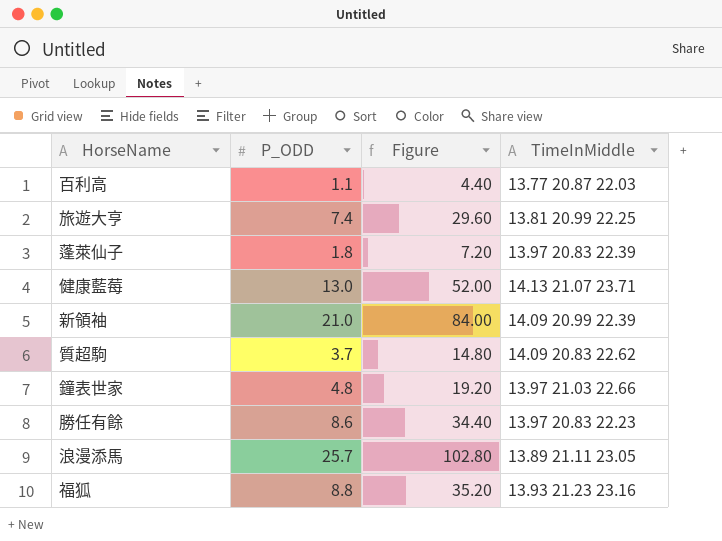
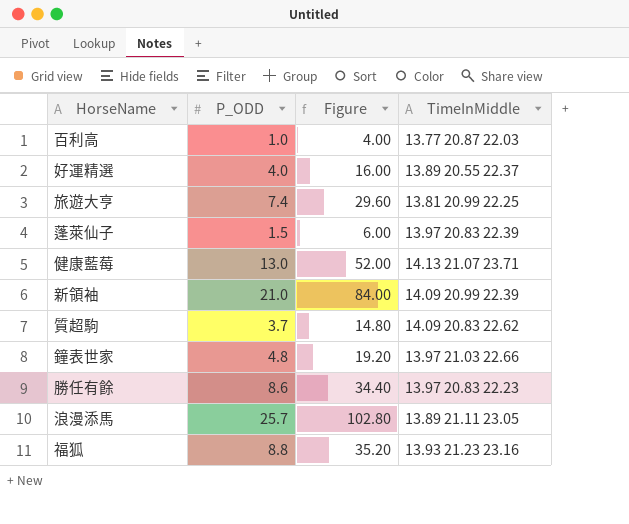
百利高 | P_ODD: 1.1 -> 1.0
百利高 | Figure: 4.40 -> 4.00
row 好運精選: none -> 4.0 | 16.00 | 13.89 20.55 22.37
蓬萊仙子 | P_ODD: 1.8 -> 1.5
蓬萊仙子 | Figure: 7.20 -> 6.00

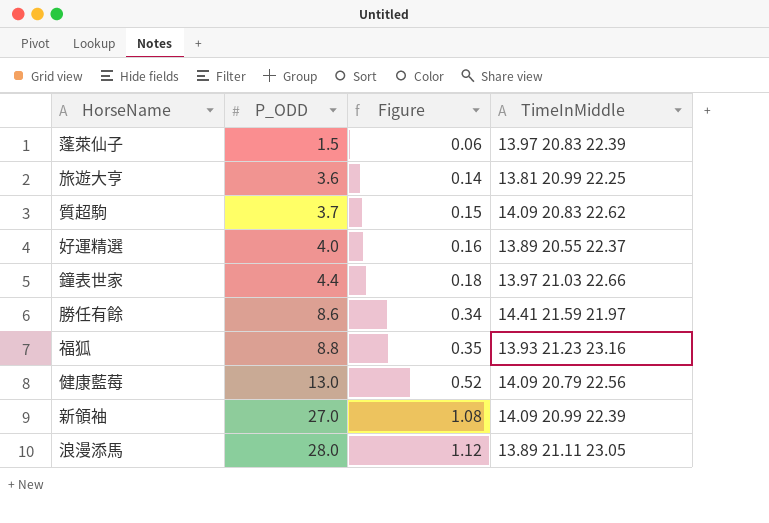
row order: none -> P_ODD ascending
column Figure | formula: [P_ODD] * 4 -> [P_ODD] * 0.04
row 百利高: 1.0 | 4.00 | 13.77 20.87 22.03 -> none
旅遊大亨 | P_ODD: 7.4 -> 3.6
鐘表世家 | P_ODD: 4.8 -> 4.4
勝任有餘 | TimeInMiddle: 13.97 20.83 22.23 -> 14.41 21.59 21.97
健康藍莓 | TimeInMiddle: 14.13 21.07 23.71 -> 14.09 20.79 22.56
新領袖 | P_ODD: 21.0 -> 27.0
浪漫添馬 | P_ODD: 25.7 -> 28.0

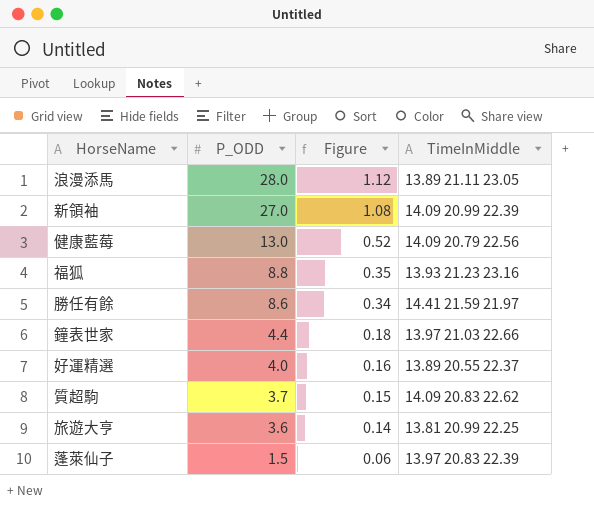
row order: P_ODD ascending -> P_ODD descending

